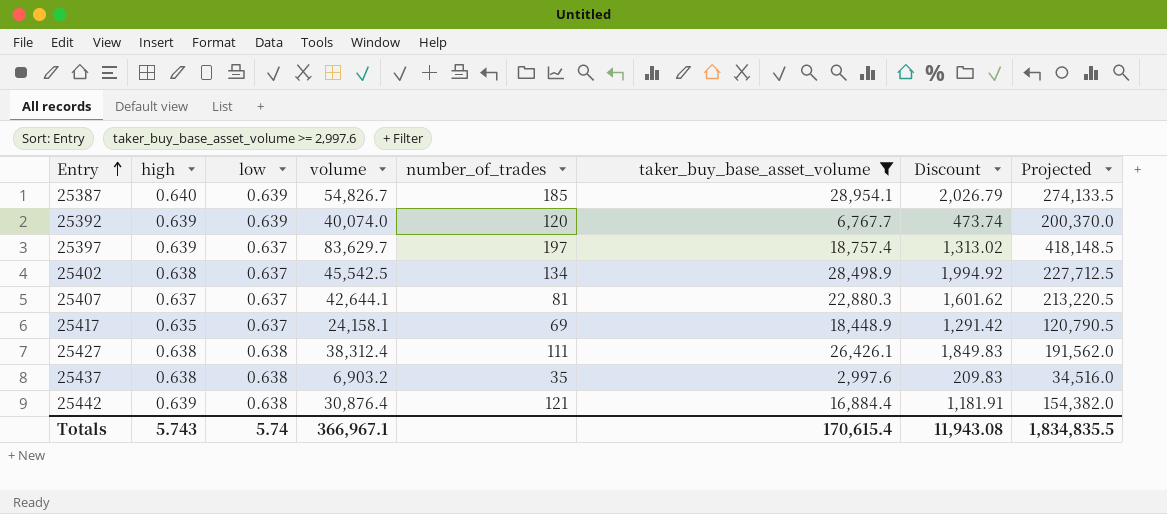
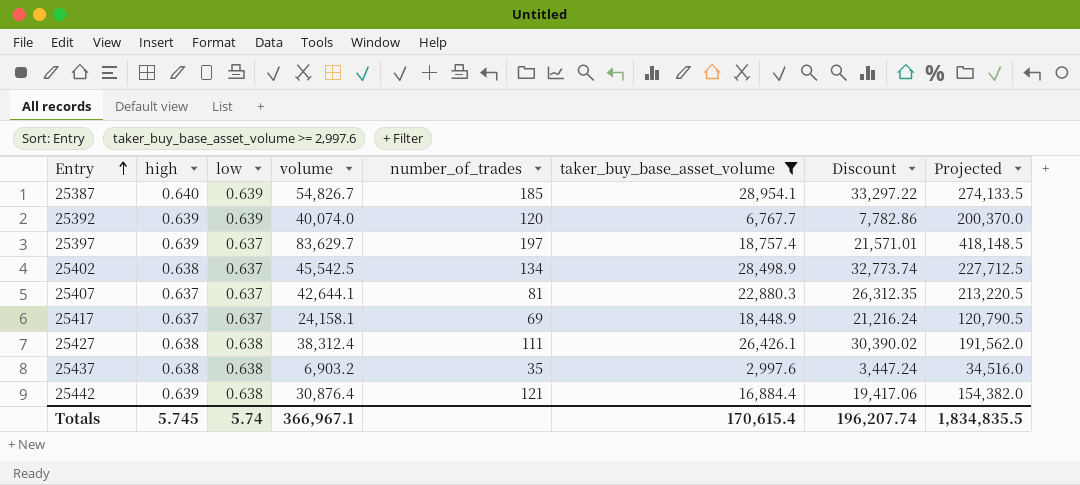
column Discount | formula: [taker_buy_base_asset_volume] * 0.07 -> [taker_buy_base_asset_volume] * 1.15
25417 | high: 0.635 -> 0.637
Totals | high: 5.743 -> 5.745
Totals | Discount: 11,943.08 -> 196,207.74

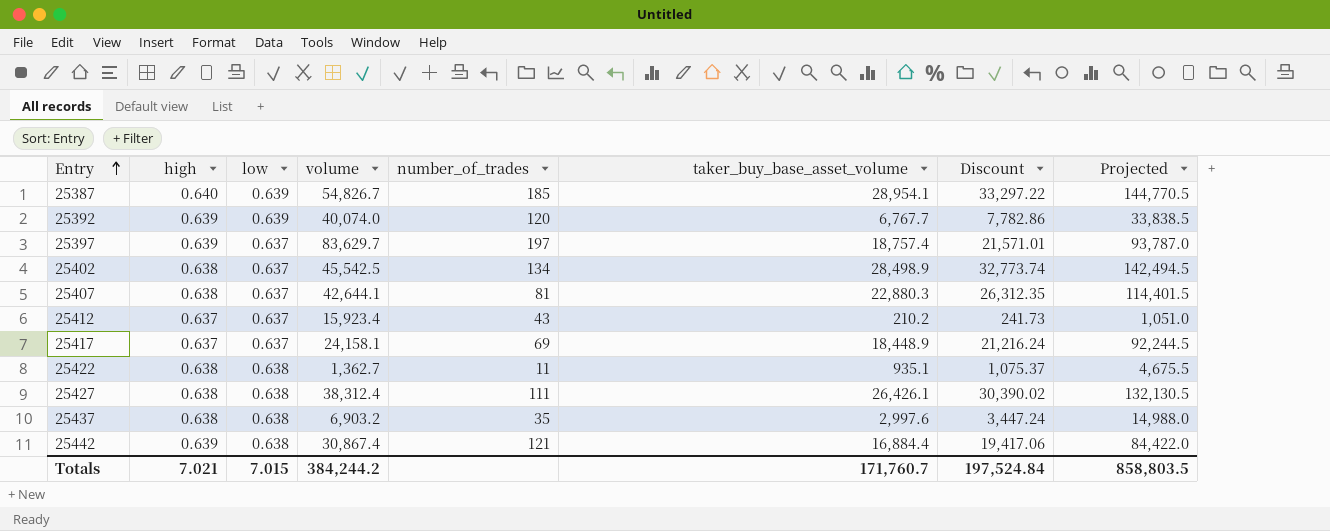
filter: taker_buy_base_asset_volume >= 2,997.6 -> none
column Projected | formula: [volume] * 5 -> [taker_buy_base_asset_volume] * 5
25407 | high: 0.637 -> 0.638
25442 | volume: 30,876.4 -> 30,867.4
Totals | high: 5.745 -> 7.021
Totals | low: 5.74 -> 7.015
Totals | volume: 366,967.1 -> 384,244.2
Totals | taker_buy_base_asset_volume: 170,615.4 -> 171,760.7
Totals | Discount: 196,207.74 -> 197,524.84
Totals | Projected: 1,834,835.5 -> 858,803.5

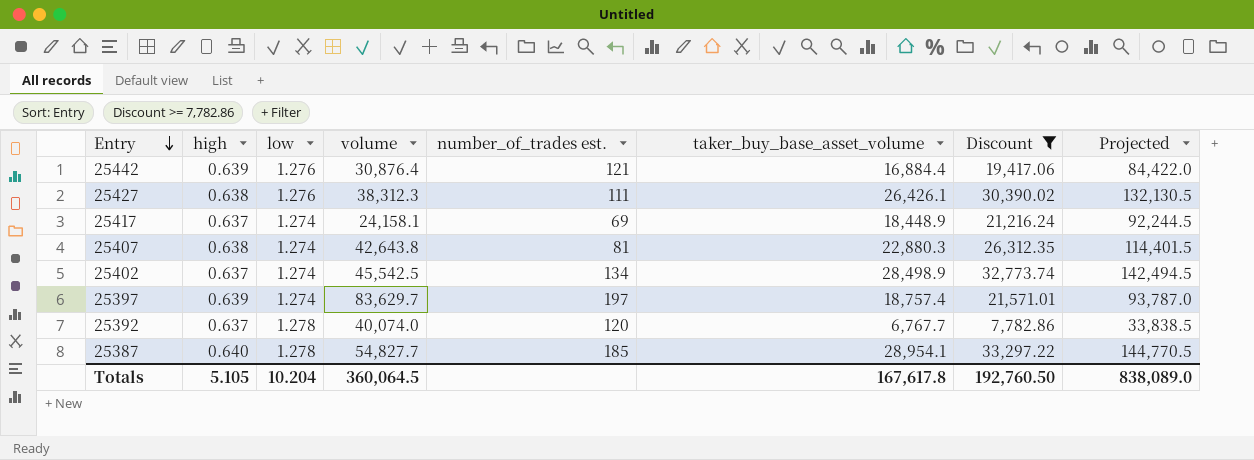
filter: none -> Discount >= 7,782.86
row order: Entry ascending -> Entry descending
column name: number_of_trades -> number_of_trades est.
25442 | low: 0.638 -> 1.276
25442 | volume: 30,867.4 -> 30,876.4
25427 | low: 0.638 -> 1.276
25427 | volume: 38,312.4 -> 38,312.3
25417 | low: 0.637 -> 1.274
25407 | low: 0.637 -> 1.274
25407 | volume: 42,644.1 -> 42,643.8
25402 | high: 0.638 -> 0.637
25402 | low: 0.637 -> 1.274
25397 | low: 0.637 -> 1.274
25392 | high: 0.639 -> 0.637
25392 | low: 0.639 -> 1.278
25387 | low: 0.639 -> 1.278
25387 | volume: 54,826.7 -> 54,827.7
Totals | high: 7.021 -> 5.105
Totals | low: 7.015 -> 10.204
Totals | volume: 384,244.2 -> 360,064.5
Totals | taker_buy_base_asset_volume: 171,760.7 -> 167,617.8
Totals | Discount: 197,524.84 -> 192,760.50
Totals | Projected: 858,803.5 -> 838,089.0

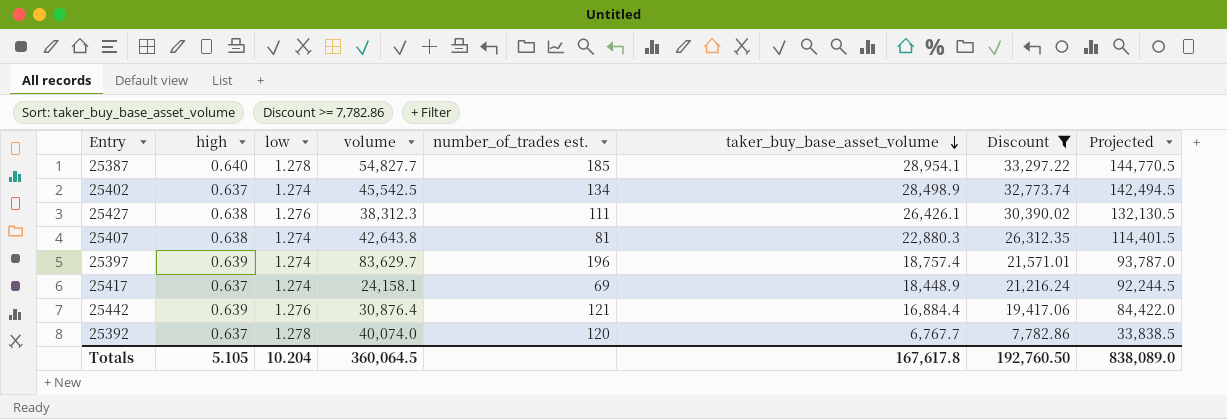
row order: Entry descending -> taker_buy_base_asset_volume descending
25397 | number_of_trades est.: 197 -> 196

